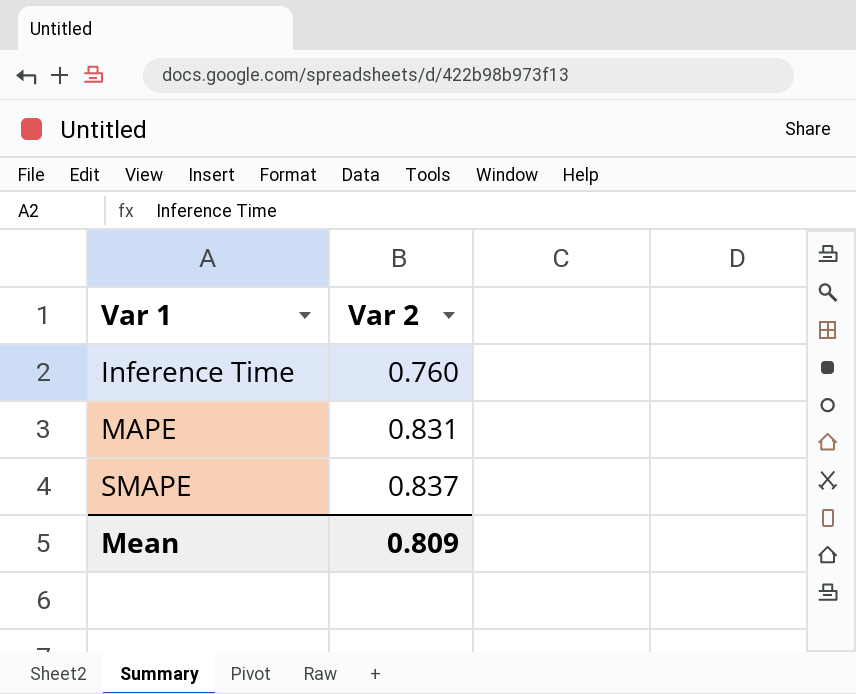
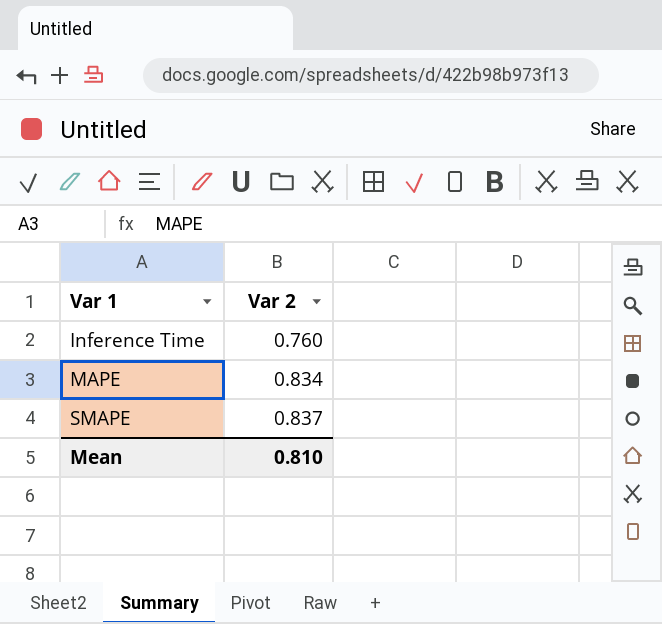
MAPE | Var 2: 0.831 -> 0.834
Mean | Var 2: 0.809 -> 0.810

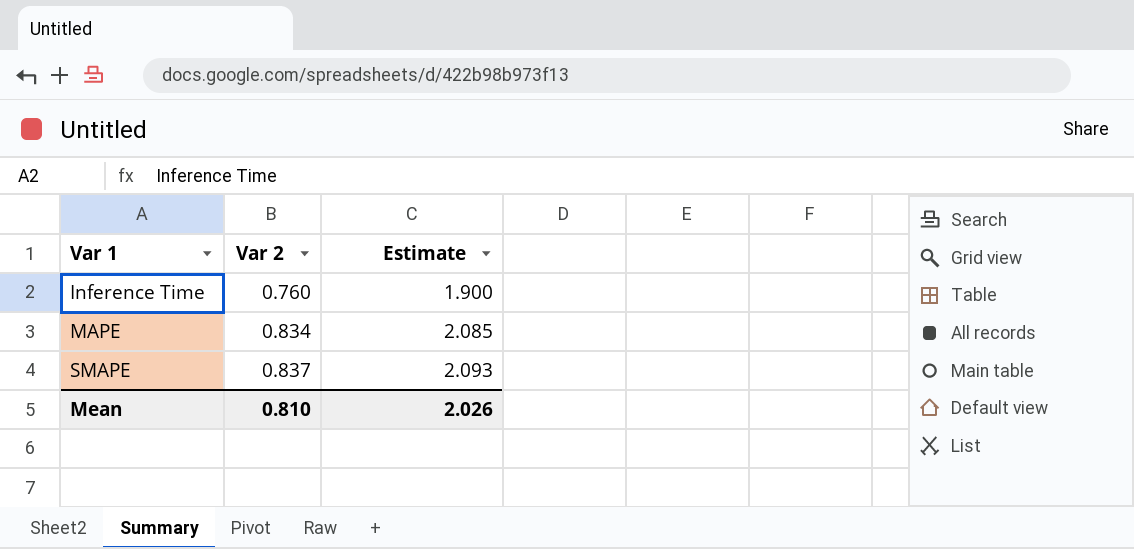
column Estimate | formula: none -> [Var 2] * 2.5

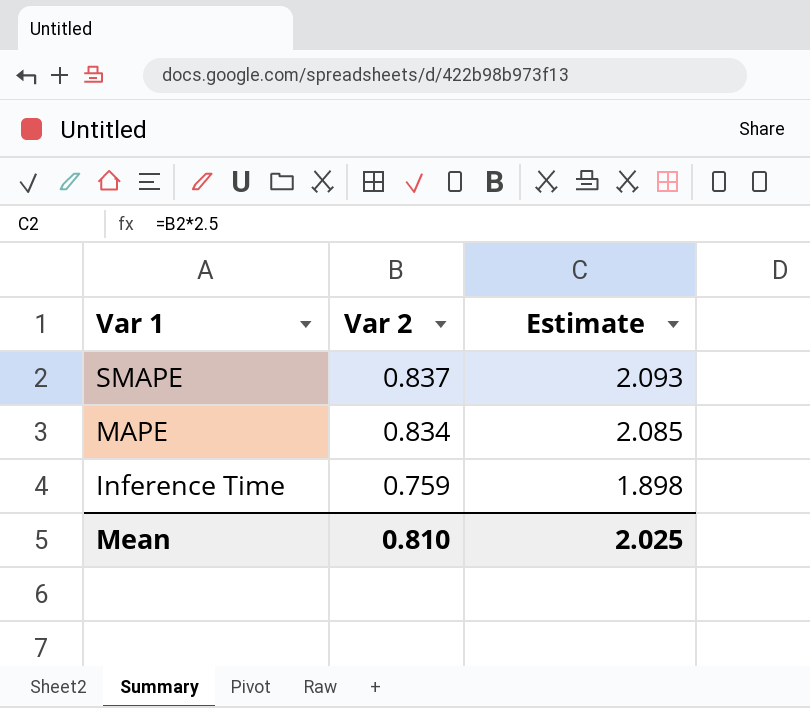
row order: Var 1 ascending -> Var 1 descending
Inference Time | Var 2: 0.760 -> 0.759
Inference Time | Estimate: 1.900 -> 1.898
Mean | Estimate: 2.026 -> 2.025

